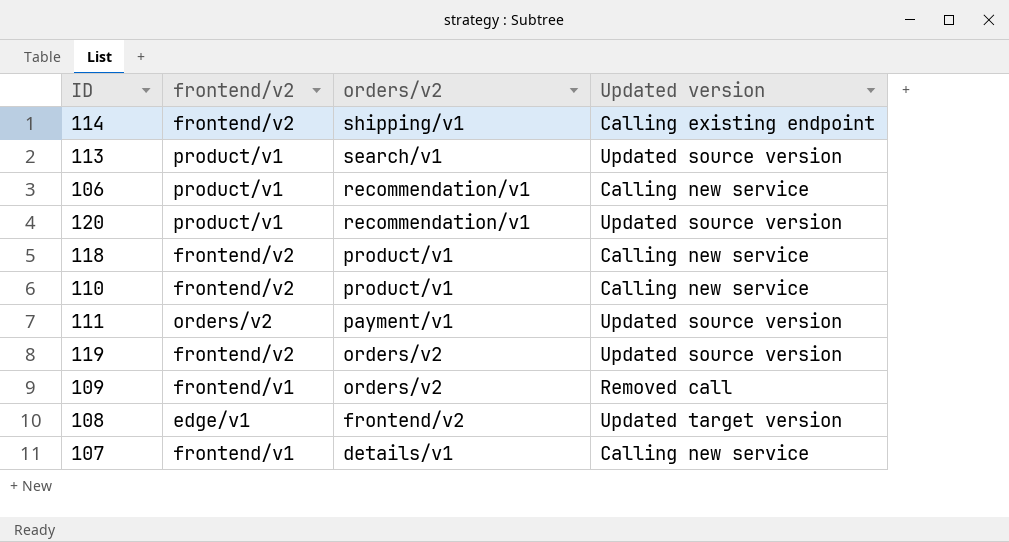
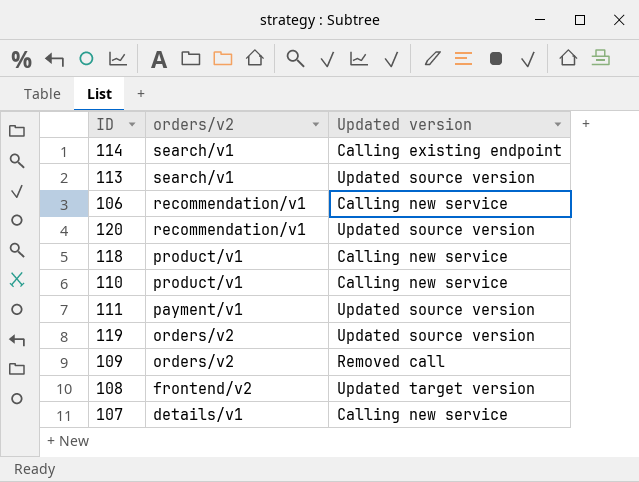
column frontend/v2 | position: 2 -> none
114 | orders/v2: shipping/v1 -> search/v1

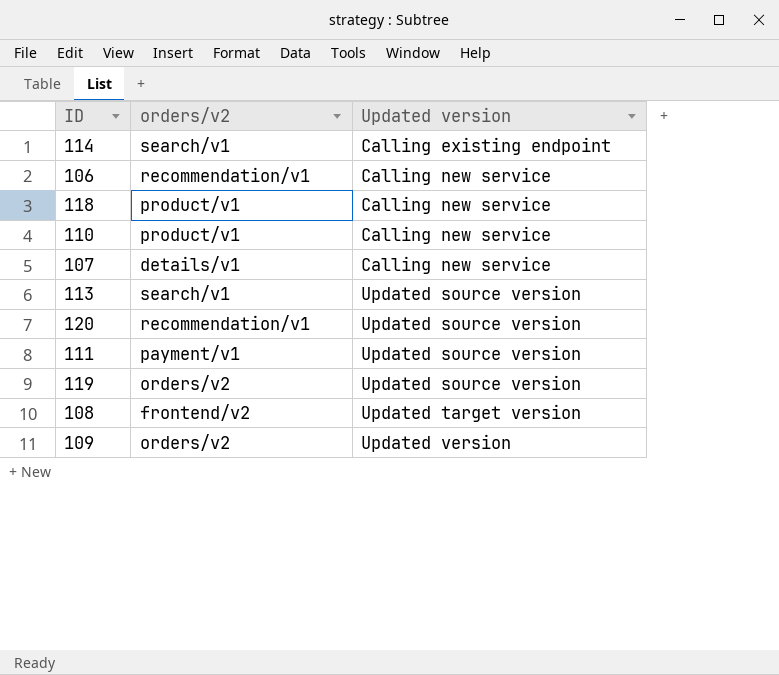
row order: orders/v2 descending -> Updated version ascending
109 | Updated version: Removed call -> Updated version

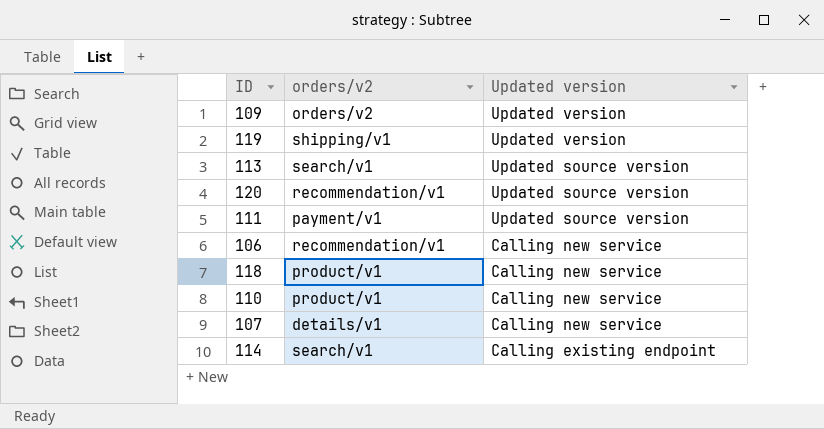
row order: Updated version ascending -> Updated version descending
row 108: frontend/v2 | Updated target version -> none
119 | orders/v2: orders/v2 -> shipping/v1
119 | Updated version: Updated source version -> Updated version

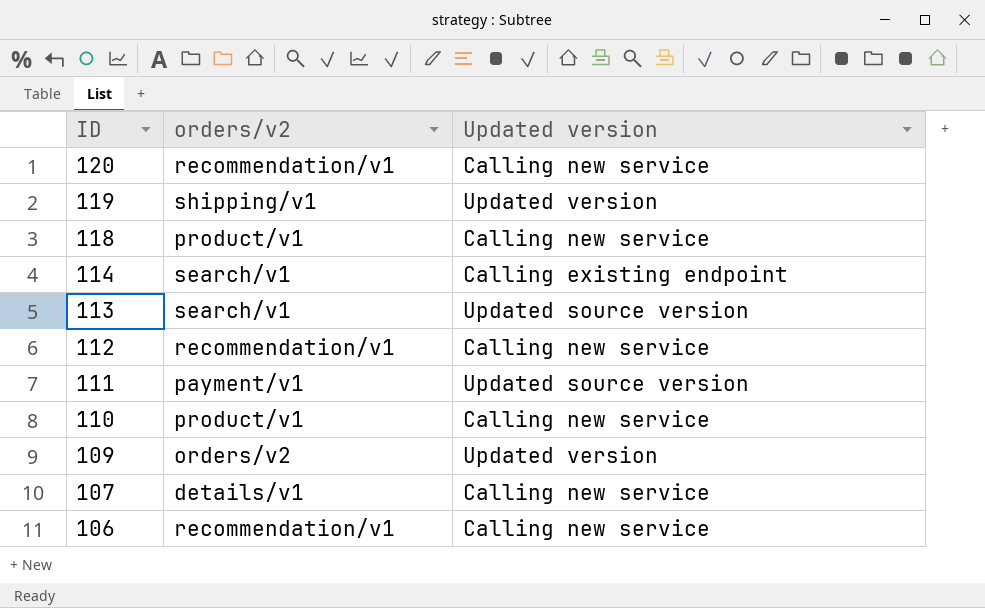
row order: Updated version descending -> ID descending
120 | Updated version: Updated source version -> Calling new service
row 112: none -> recommendation/v1 | Calling new service

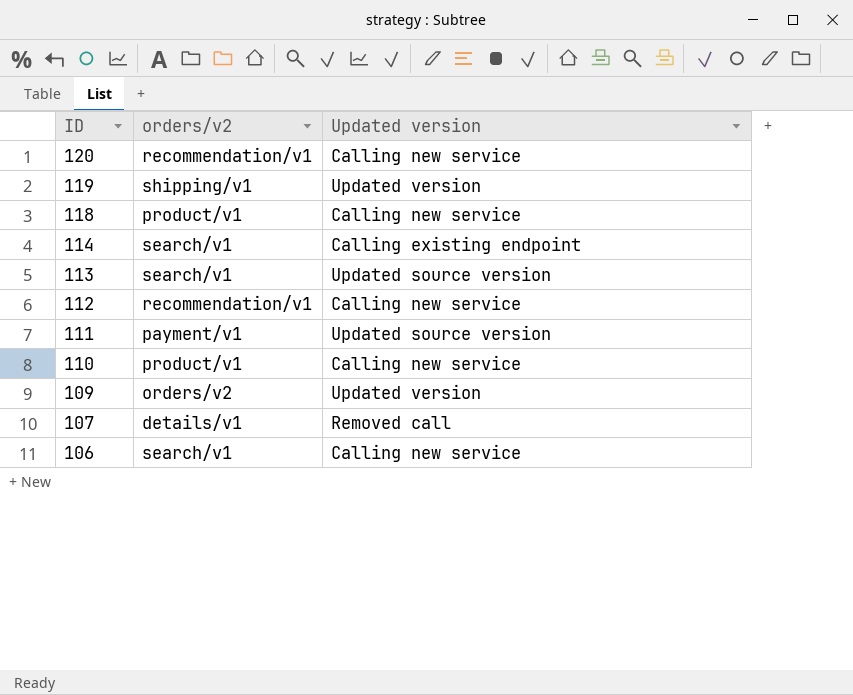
107 | Updated version: Calling new service -> Removed call
106 | orders/v2: recommendation/v1 -> search/v1

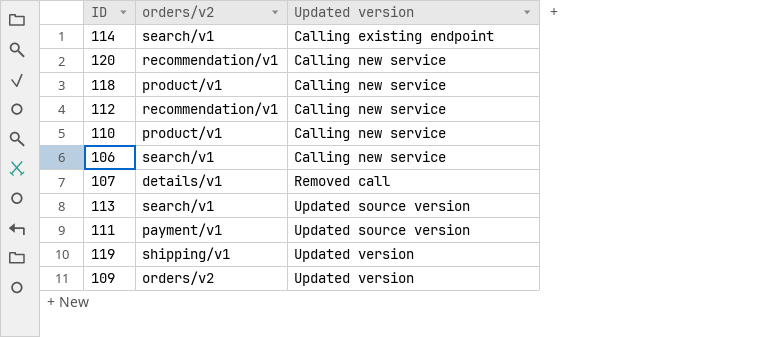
row order: ID descending -> Updated version ascending

